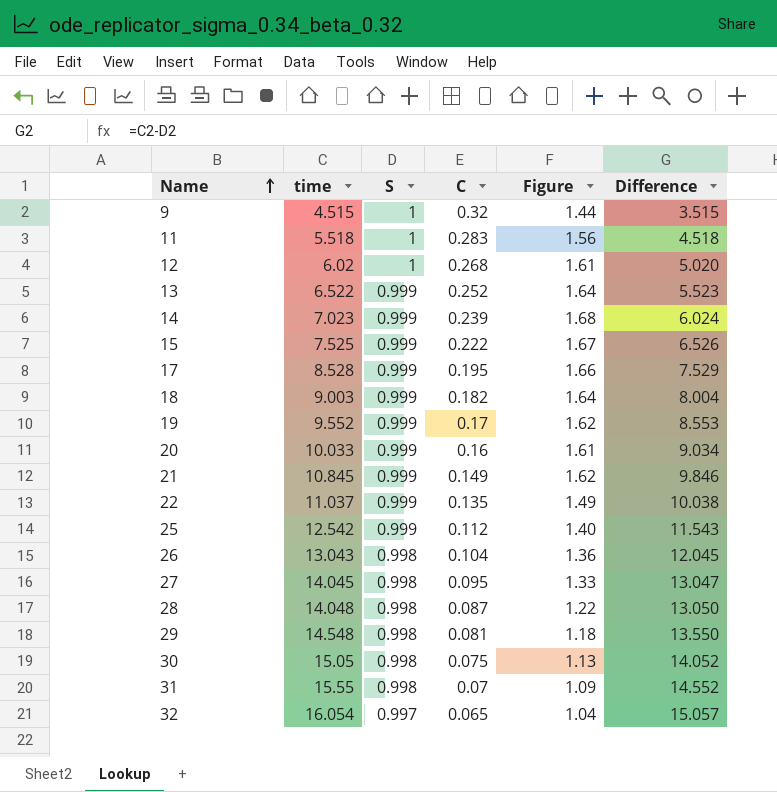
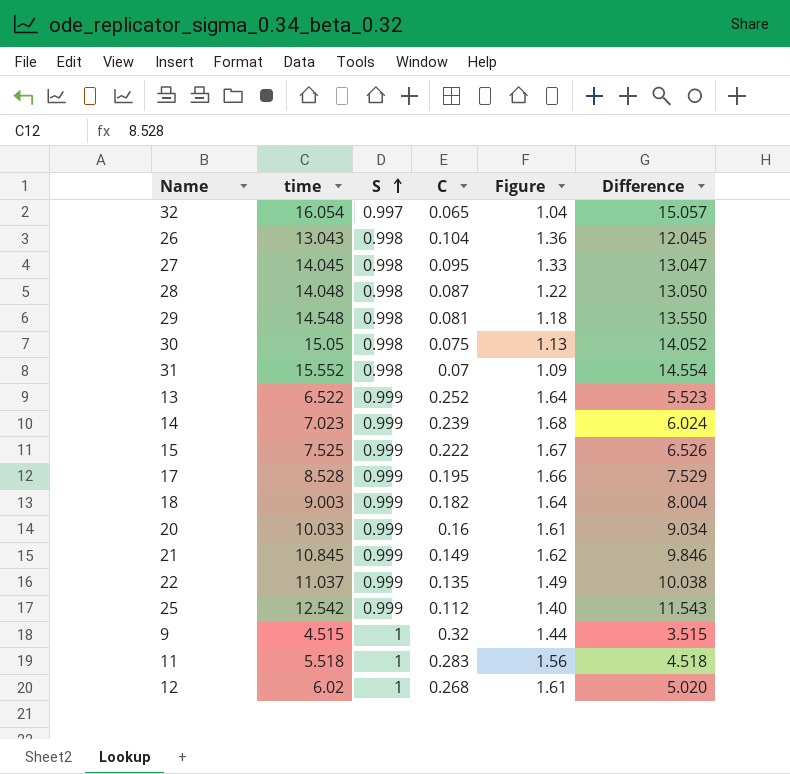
row order: Name ascending -> S ascending
row 19: 9.552 | 0.999 | 0.17 | 1.62 | 8.553 -> none
31 | time: 15.55 -> 15.552
31 | Difference: 14.552 -> 14.554

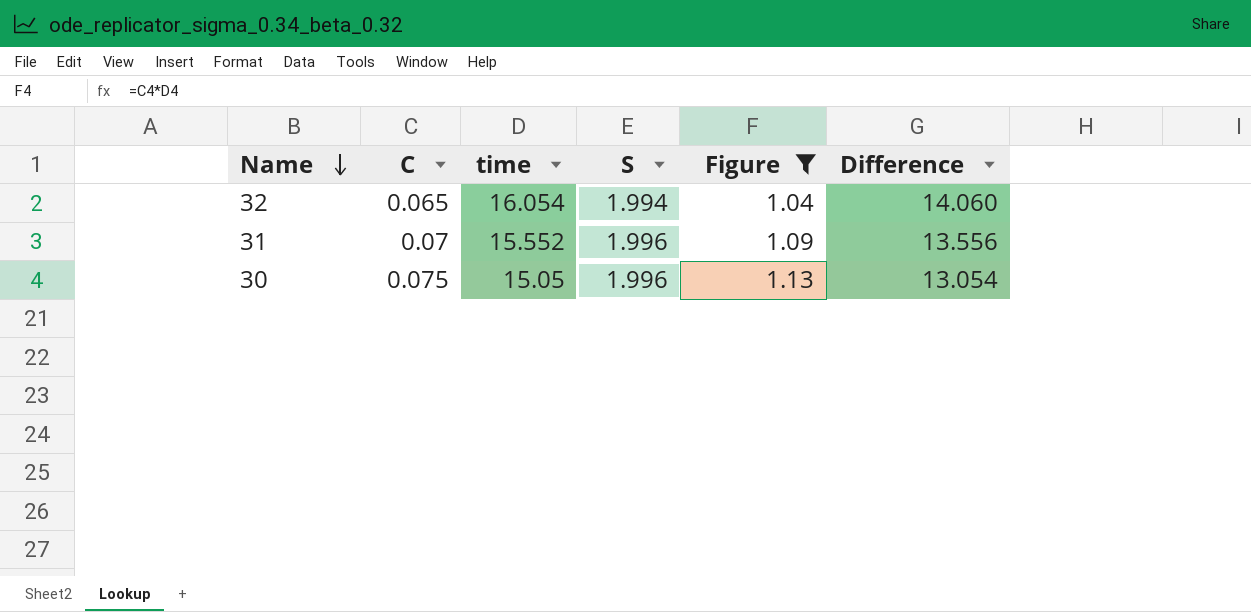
filter: none -> Figure <= 1.13
row order: S ascending -> Name descending
column C | position: 4 -> 2
32 | S: 0.997 -> 1.994
32 | Difference: 15.057 -> 14.060
31 | S: 0.998 -> 1.996
31 | Difference: 14.554 -> 13.556
30 | S: 0.998 -> 1.996
30 | Difference: 14.052 -> 13.054

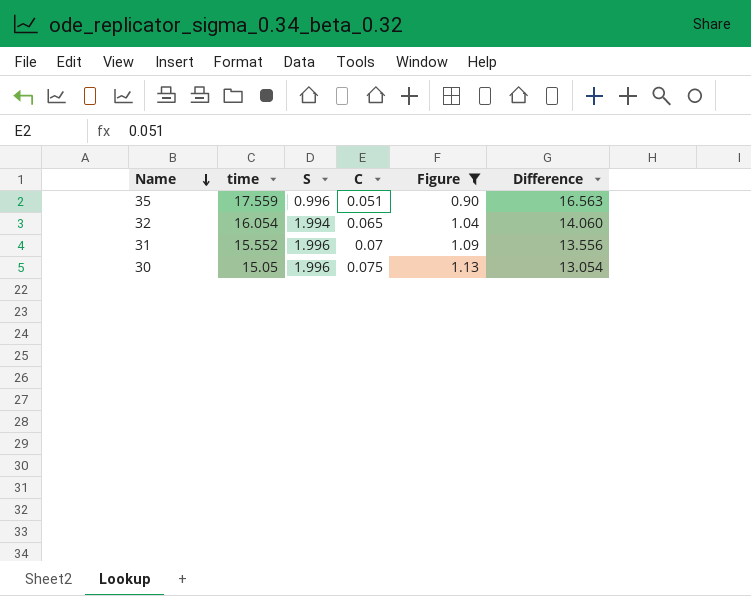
column C | position: 2 -> 4
row 35: none -> 17.559 | 0.996 | 0.051 | 0.90 | 16.563

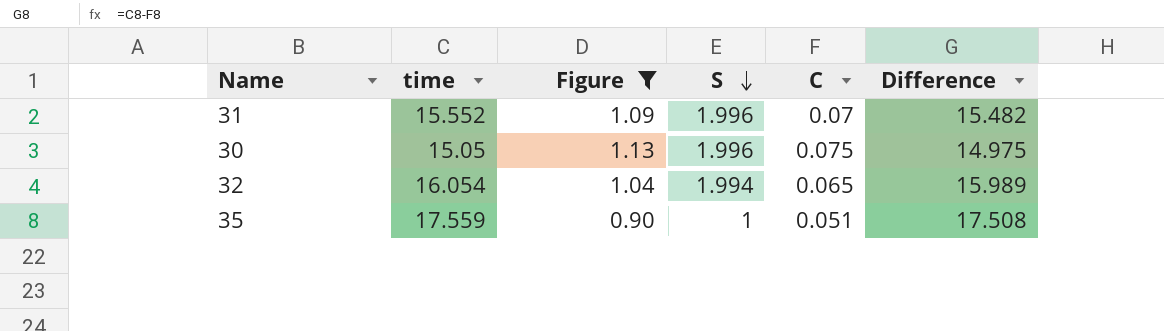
row order: Name descending -> S descending
column Figure | position: 5 -> 3
column Difference | formula: [time] - [S] -> [time] - [C]
35 | S: 0.996 -> 1

